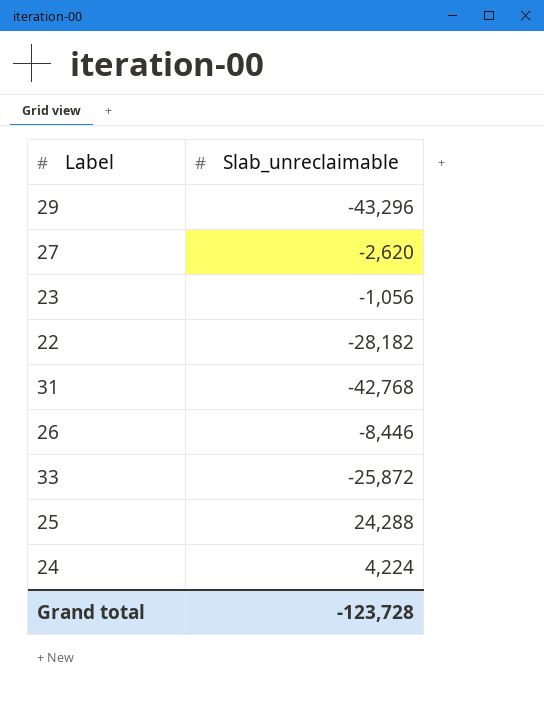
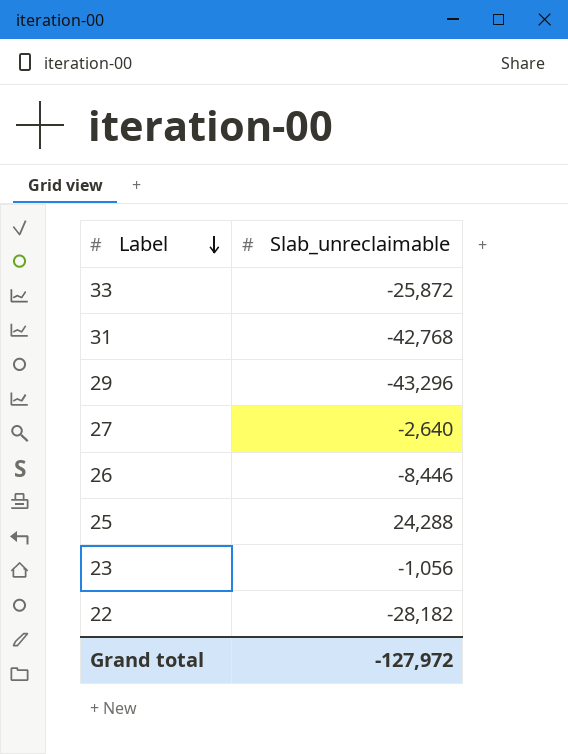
row order: none -> Label descending
row 24: 4,224 -> none
27 | Slab_unreclaimable: -2,620 -> -2,640
Grand total | Slab_unreclaimable: -123,728 -> -127,972

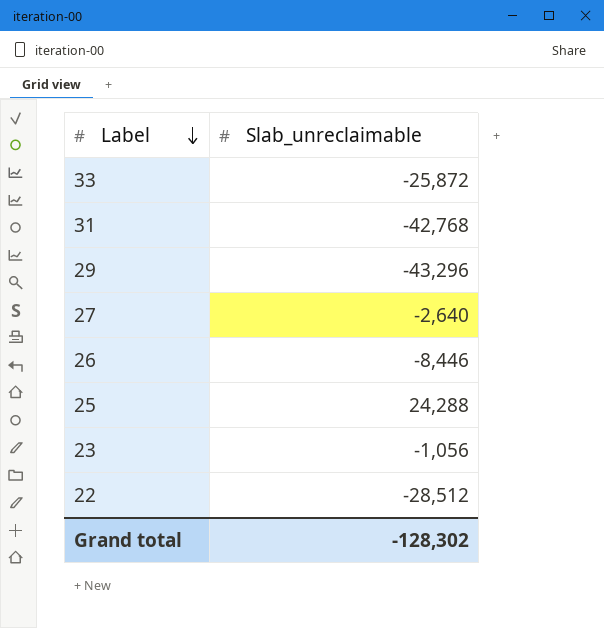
22 | Slab_unreclaimable: -28,182 -> -28,512
Grand total | Slab_unreclaimable: -127,972 -> -128,302

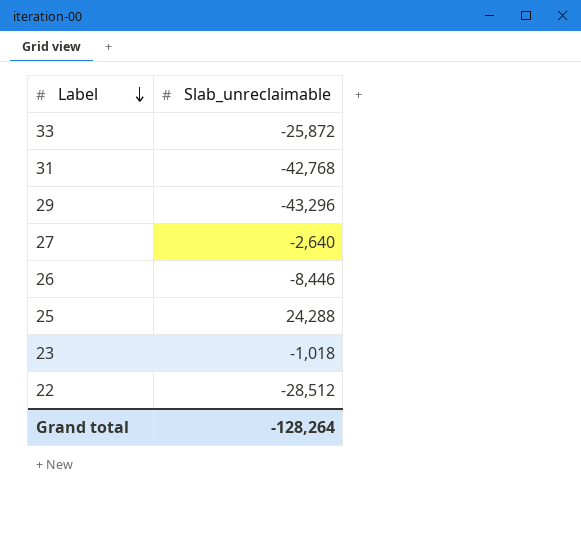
23 | Slab_unreclaimable: -1,056 -> -1,018
Grand total | Slab_unreclaimable: -128,302 -> -128,264

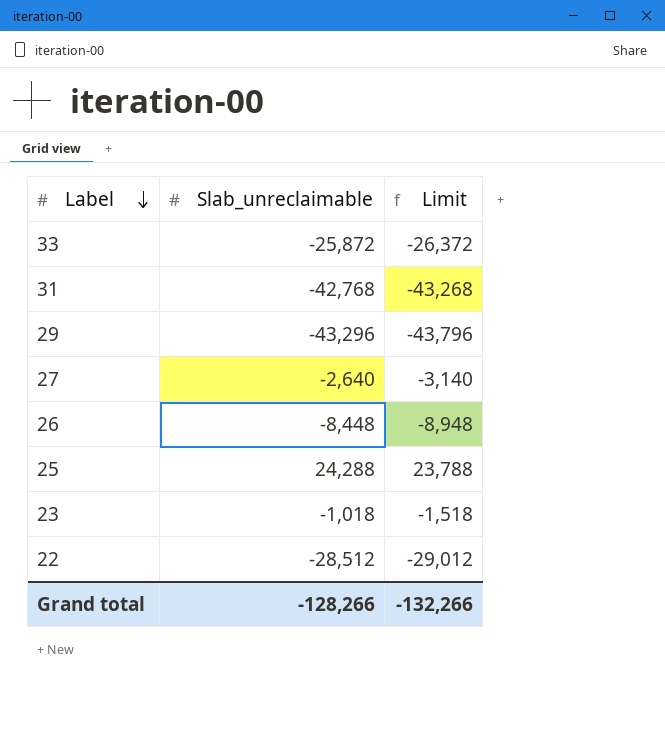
column Limit | formula: none -> [Slab_unreclaimable] - 500
26 | Slab_unreclaimable: -8,446 -> -8,448
Grand total | Slab_unreclaimable: -128,264 -> -128,266

